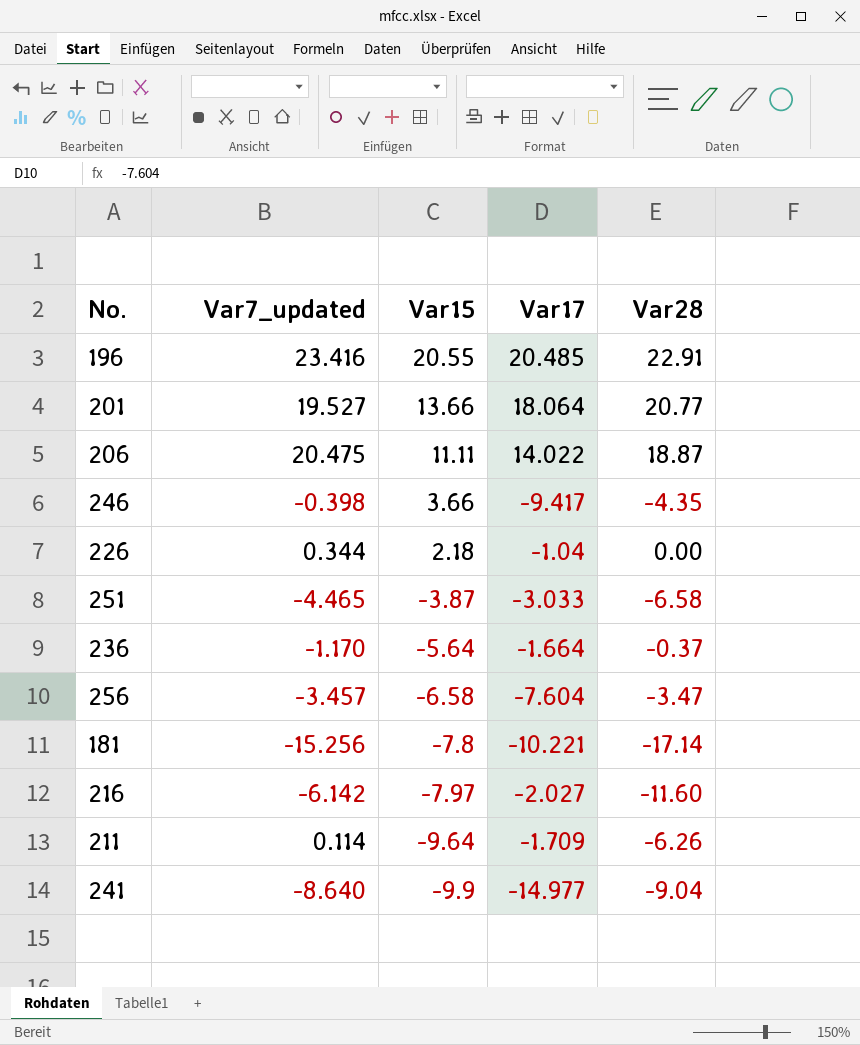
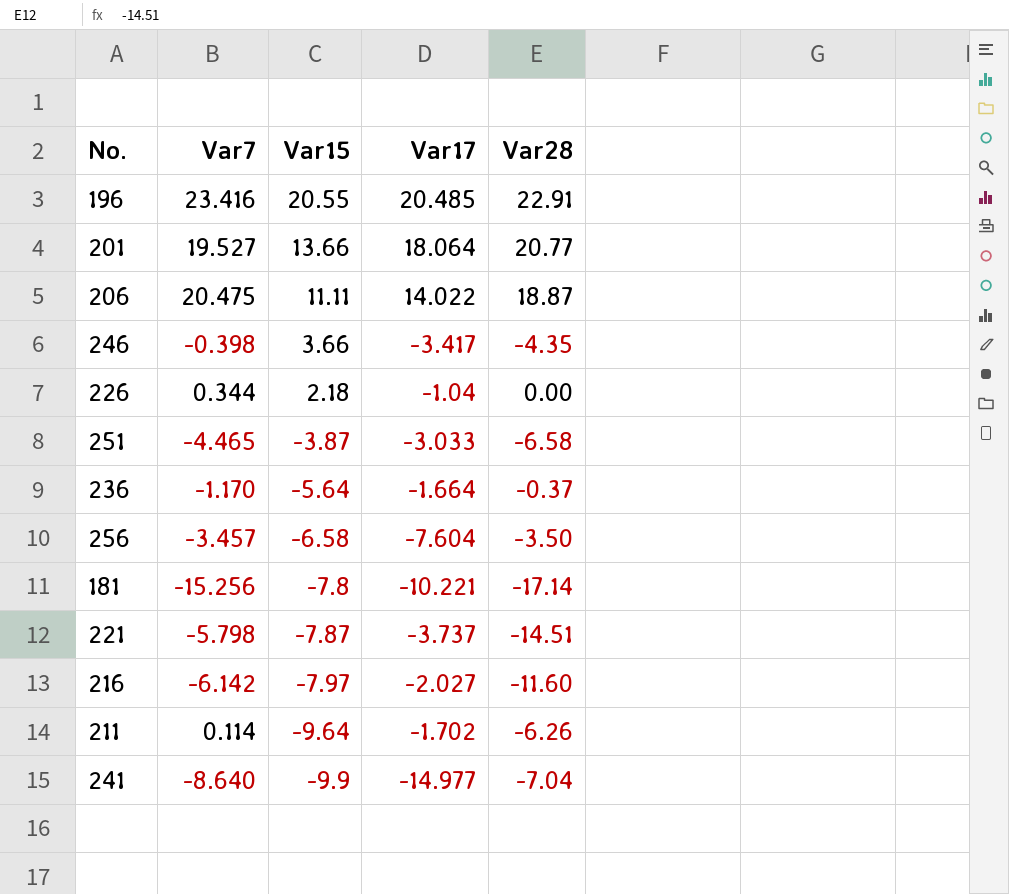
column name: Var7_updated -> Var7
246 | Var17: -9.417 -> -3.417
256 | Var28: -3.47 -> -3.50
row 221: none -> -5.798 | -7.87 | -3.737 | -14.51
211 | Var17: -1.709 -> -1.702
241 | Var28: -9.04 -> -7.04

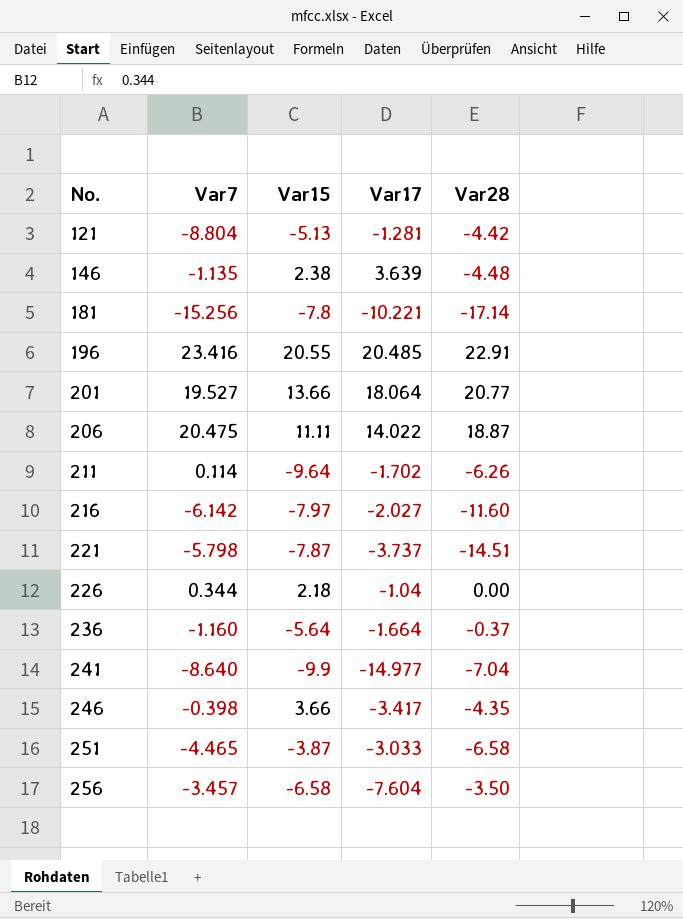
row order: Var15 descending -> No. ascending
row 121: none -> -8.804 | -5.13 | -1.281 | -4.42
row 146: none -> -1.135 | 2.38 | 3.639 | -4.48
236 | Var7: -1.170 -> -1.160

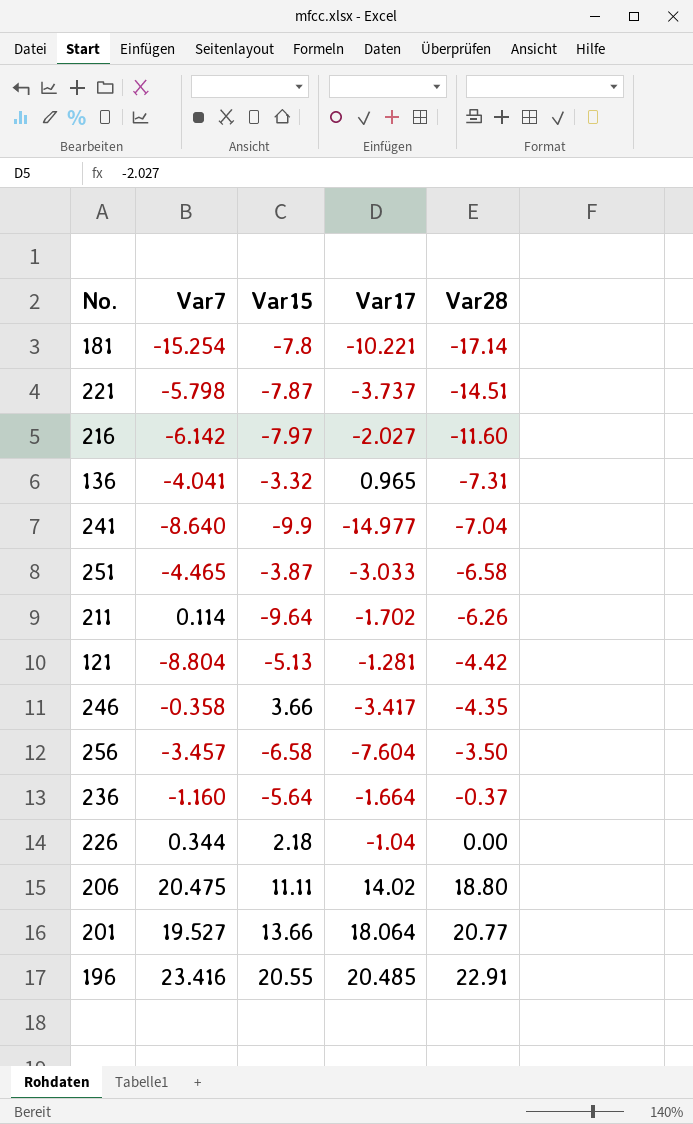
row order: No. ascending -> Var28 ascending
row 146: -1.135 | 2.38 | 3.639 | -4.48 -> none
181 | Var7: -15.256 -> -15.254
row 136: none -> -4.041 | -3.32 | 0.965 | -7.31
246 | Var7: -0.398 -> -0.358
206 | Var17: 14.022 -> 14.02
206 | Var28: 18.87 -> 18.80

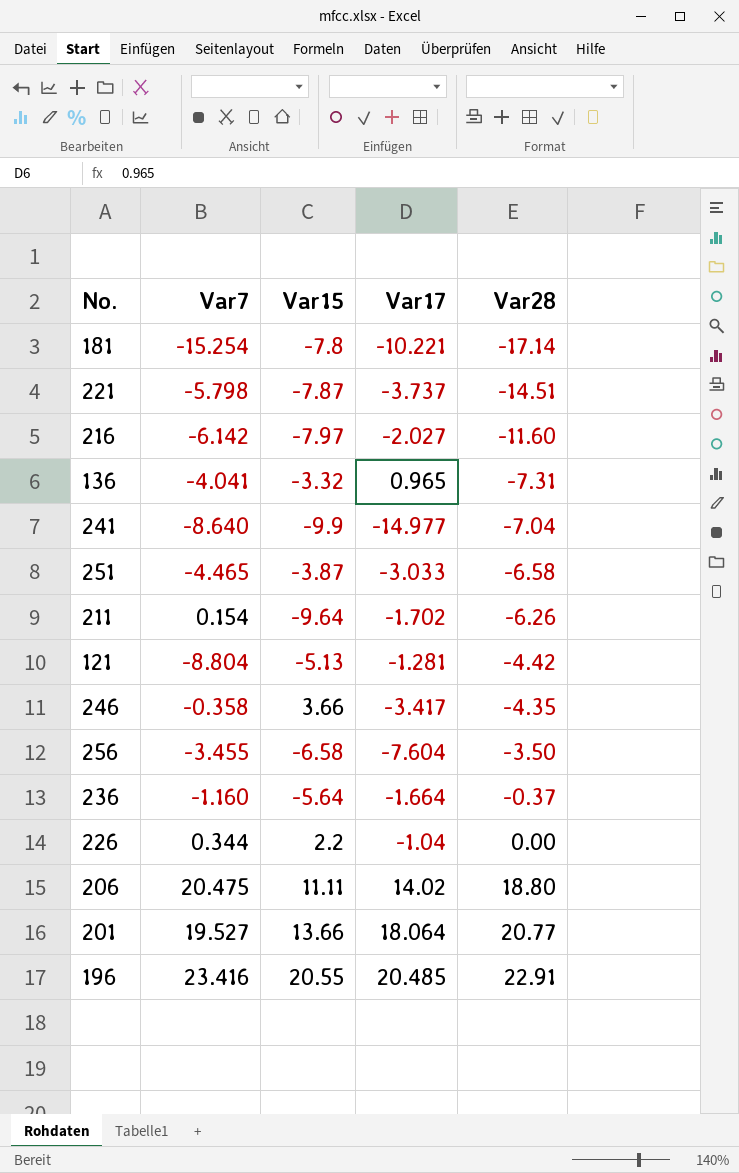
211 | Var7: 0.114 -> 0.154
256 | Var7: -3.457 -> -3.455
226 | Var15: 2.18 -> 2.2

